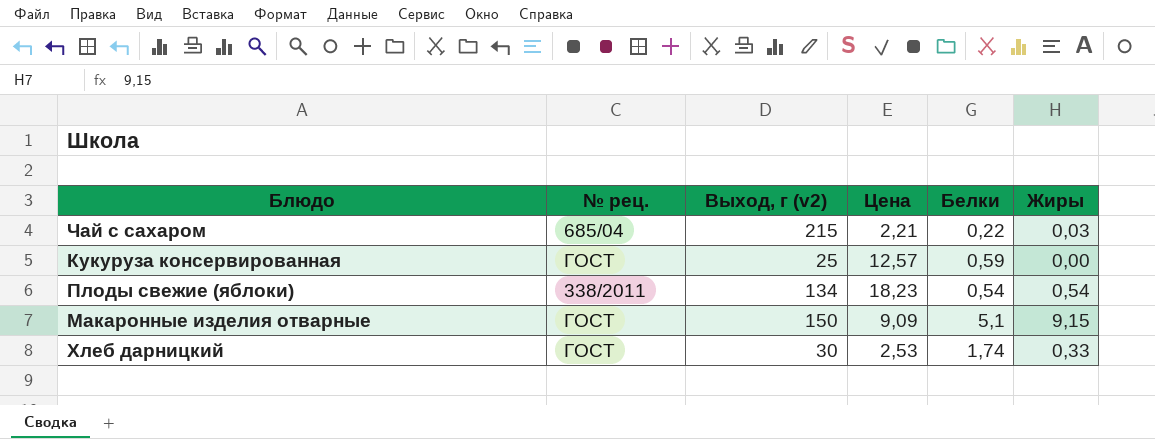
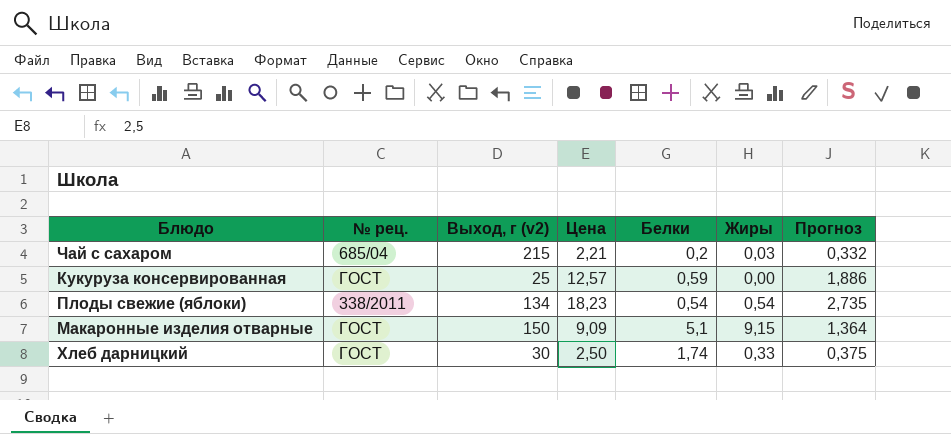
column Прогноз | formula: none -> [Цена] * 0,15
Чай с сахаром | Белки: 0,22 -> 0,2
Хлеб дарницкий | Цена: 2,53 -> 2,50

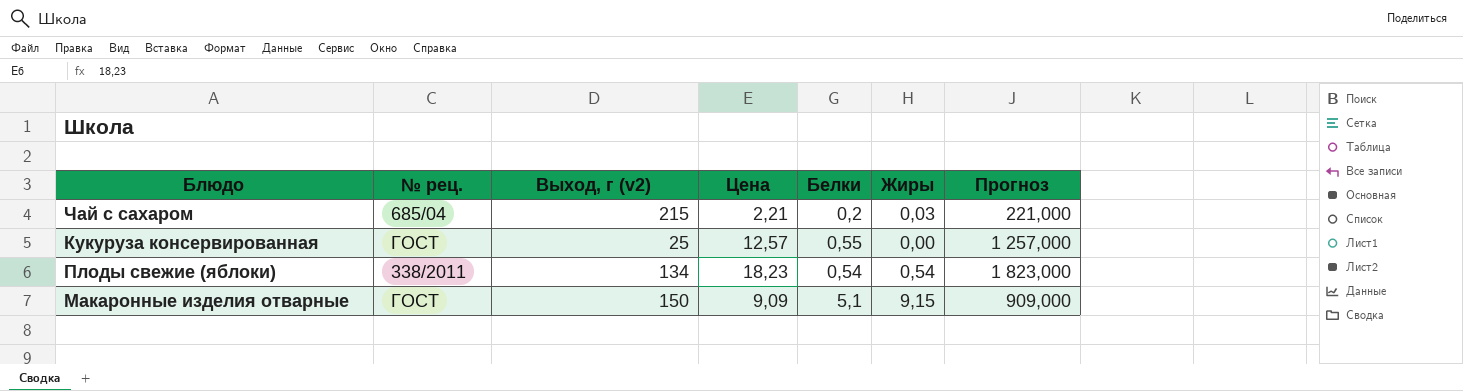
column Прогноз | formula: [Цена] * 0,15 -> [Цена] * 100
row Хлеб дарницкий: ГОСТ | 30 | 2,50 | 1,74 | 0,33 | 0,375 -> none
Кукуруза консервированная | Белки: 0,59 -> 0,55

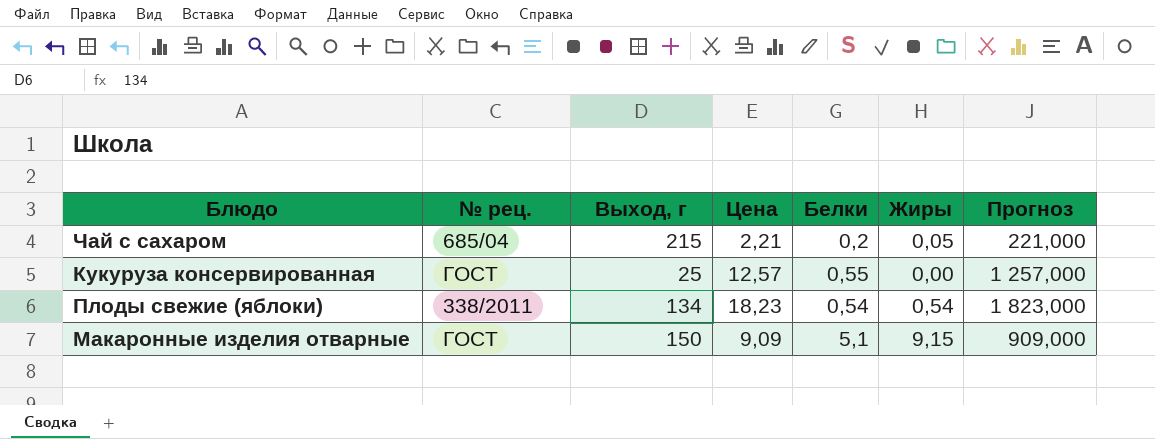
column name: Выход, г (v2) -> Выход, г
Чай с сахаром | Жиры: 0,03 -> 0,05

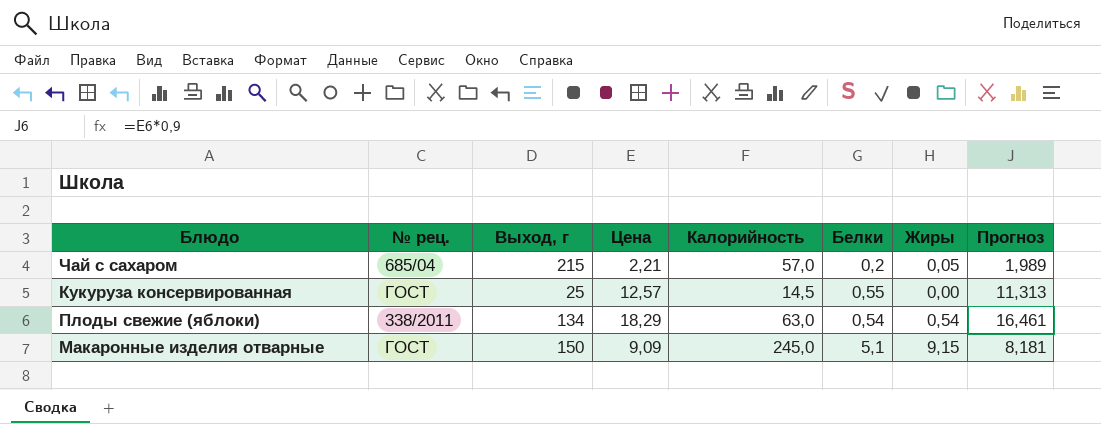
column Калорийность | position: none -> 5
column Прогноз | formula: [Цена] * 100 -> [Цена] * 0,9
Плоды свежие (яблоки) | Цена: 18,23 -> 18,29

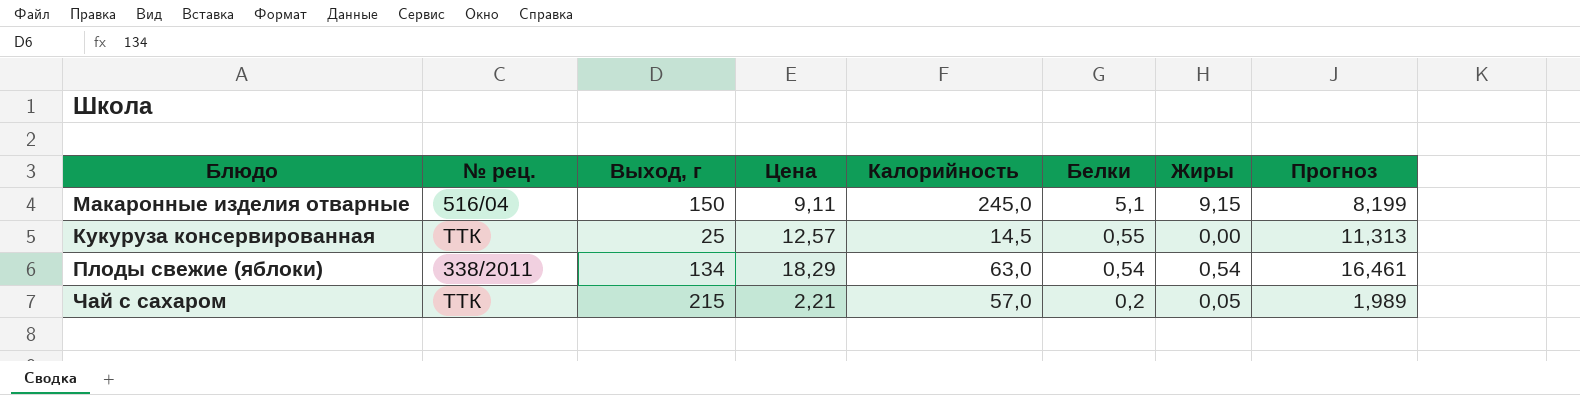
row order: none -> Белки descending
Макаронные изделия отварные | № рец.: ГОСТ -> 516/04
Макаронные изделия отварные | Цена: 9,09 -> 9,11
Макаронные изделия отварные | Прогноз: 8,181 -> 8,199
Кукуруза консервированная | № рец.: ГОСТ -> ТТК
Чай с сахаром | № рец.: 685/04 -> ТТК

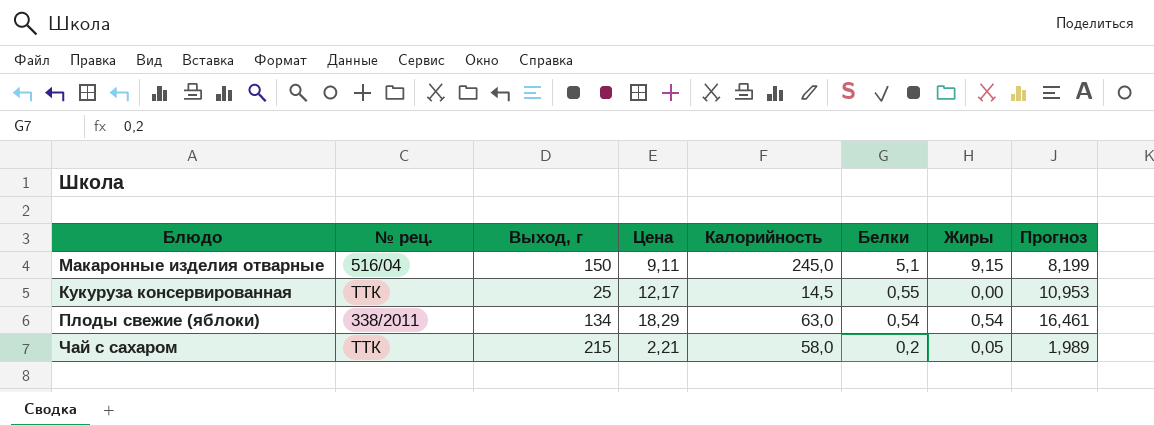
Кукуруза консервированная | Цена: 12,57 -> 12,17
Кукуруза консервированная | Прогноз: 11,313 -> 10,953
Чай с сахаром | Калорийность: 57,0 -> 58,0

